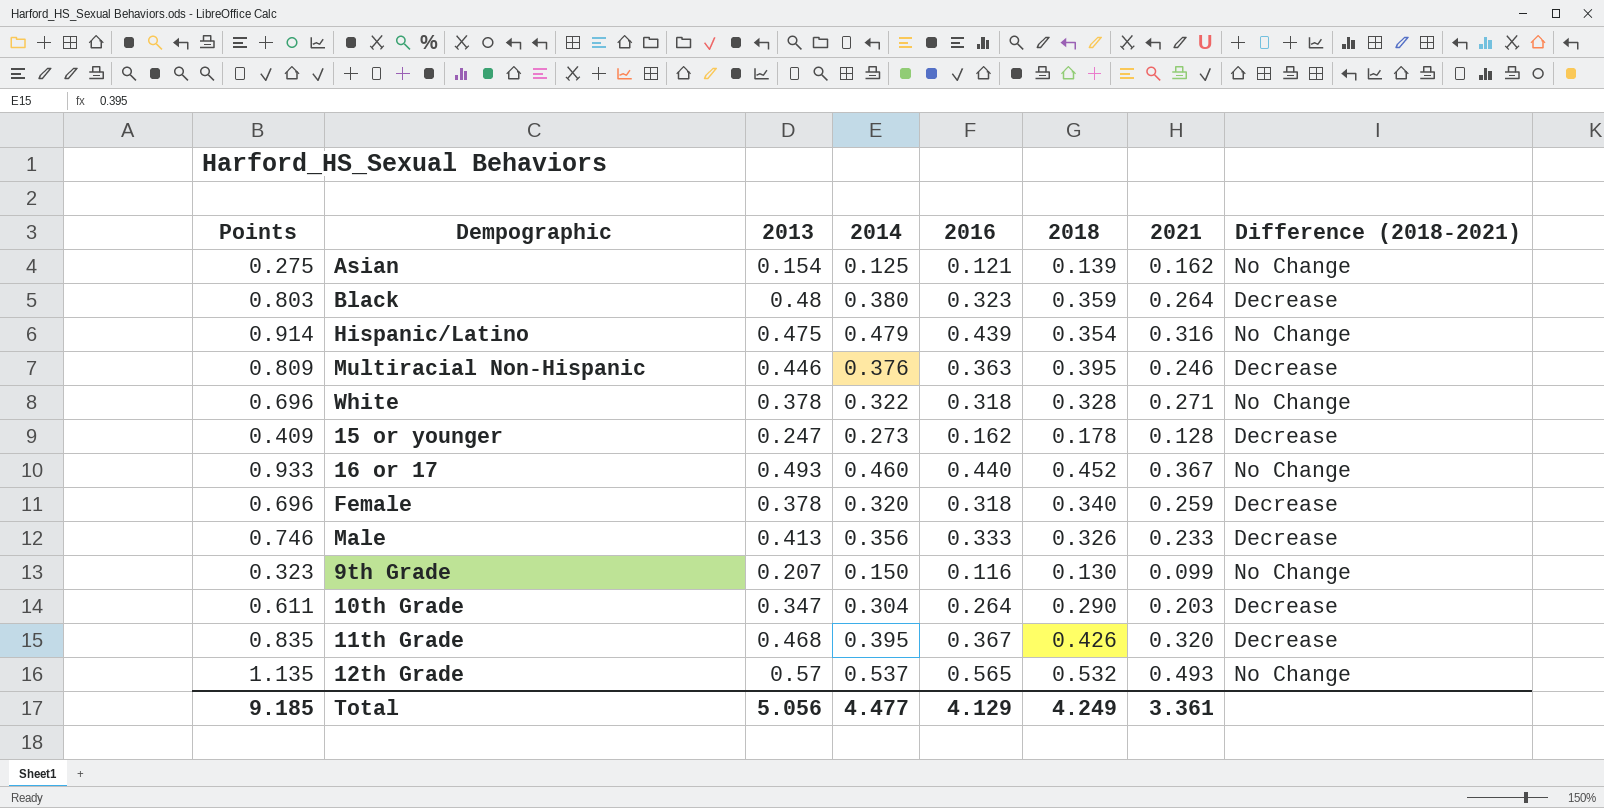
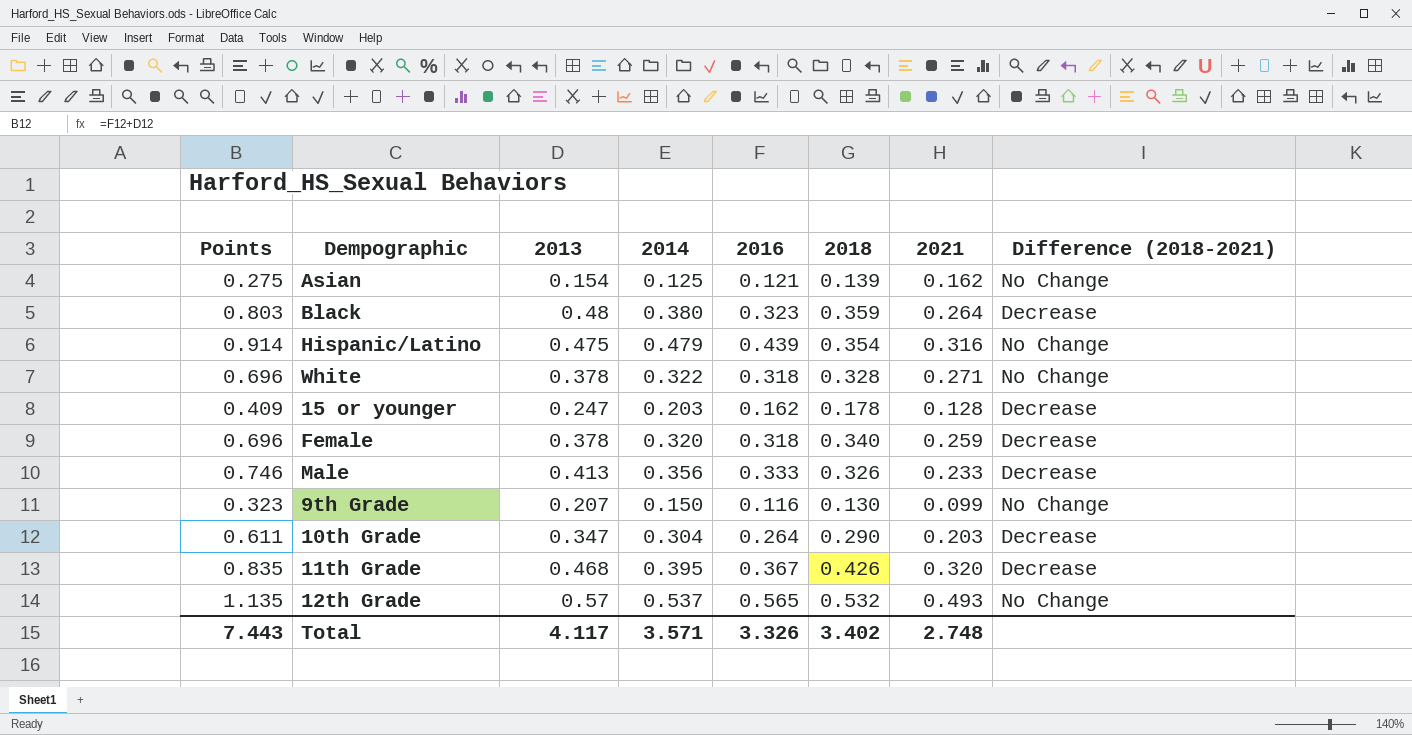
row Multiracial Non-Hispanic: 0.809 | 0.446 | 0.376 | 0.363 | 0.395 | 0.246 | Decrease -> none
row 16 or 17: 0.933 | 0.493 | 0.460 | 0.440 | 0.452 | 0.367 | No Change -> none
15 or younger | 2014: 0.273 -> 0.203
Total | Points: 9.185 -> 7.443
Total | 2013: 5.056 -> 4.117
Total | 2014: 4.477 -> 3.571
Total | 2016: 4.129 -> 3.326
Total | 2018: 4.249 -> 3.402
Total | 2021: 3.361 -> 2.748

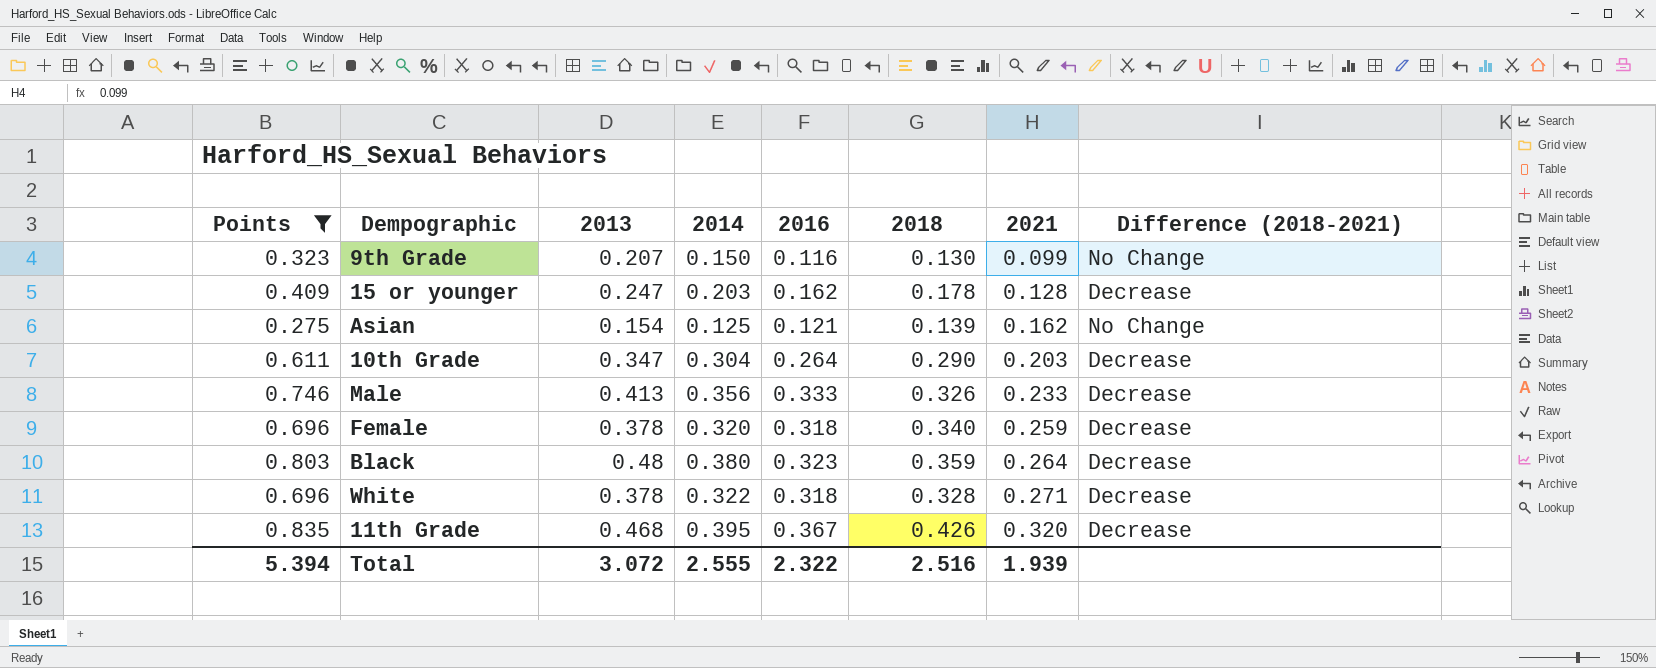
filter: none -> Points <= 0.835
row order: none -> 2021 ascending
White | Difference (2018-2021): No Change -> Decrease
Total | Points: 7.443 -> 5.394
Total | 2013: 4.117 -> 3.072
Total | 2014: 3.571 -> 2.555
Total | 2016: 3.326 -> 2.322
Total | 2018: 3.402 -> 2.516
Total | 2021: 2.748 -> 1.939

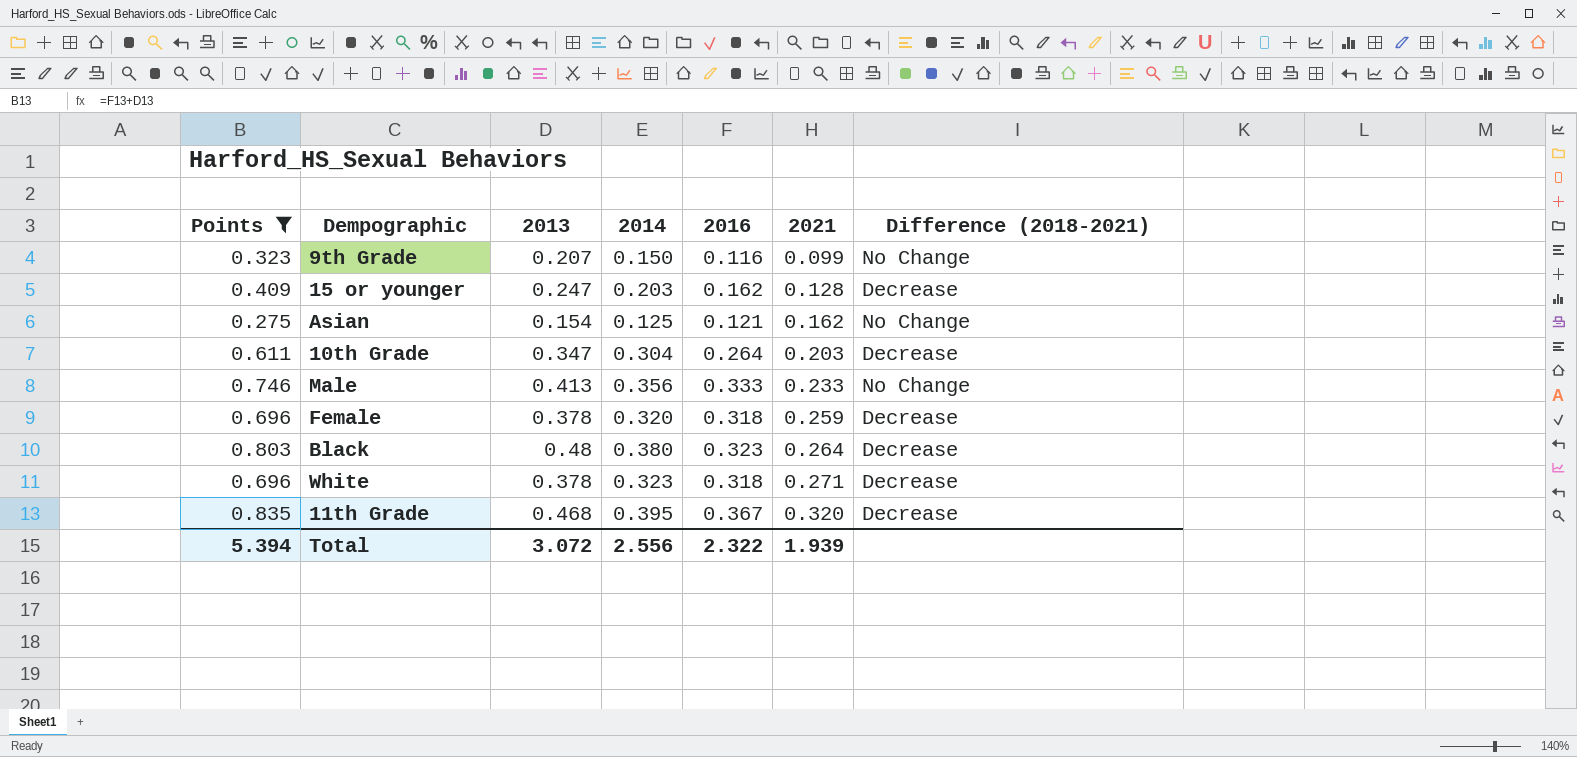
column 2018 | position: 6 -> none
Male | Difference (2018-2021): Decrease -> No Change
White | 2014: 0.322 -> 0.323
Total | 2014: 2.555 -> 2.556

